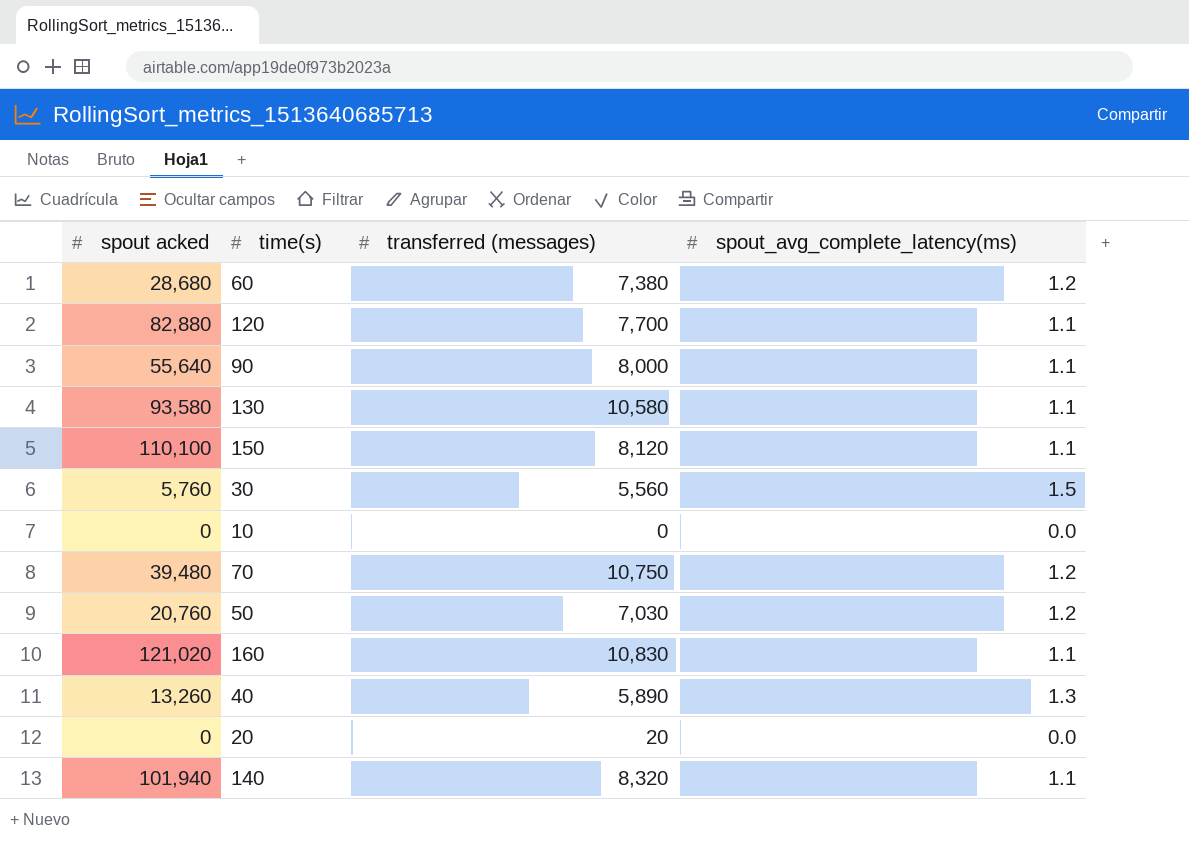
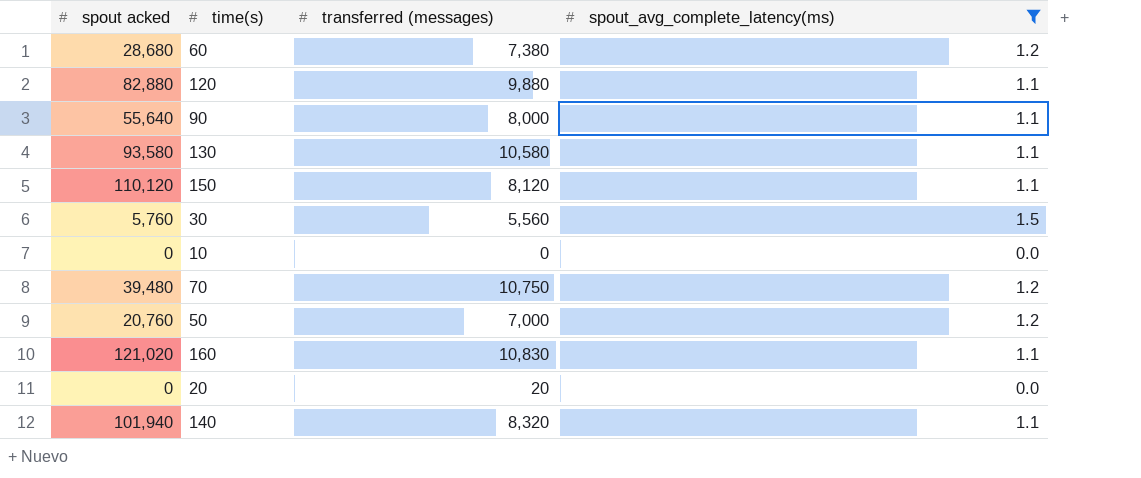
filter: none -> spout_avg_complete_latency(ms) != 1.3
120 | transferred (messages): 7,700 -> 9,880
150 | spout acked: 110,100 -> 110,120
50 | transferred (messages): 7,030 -> 7,000

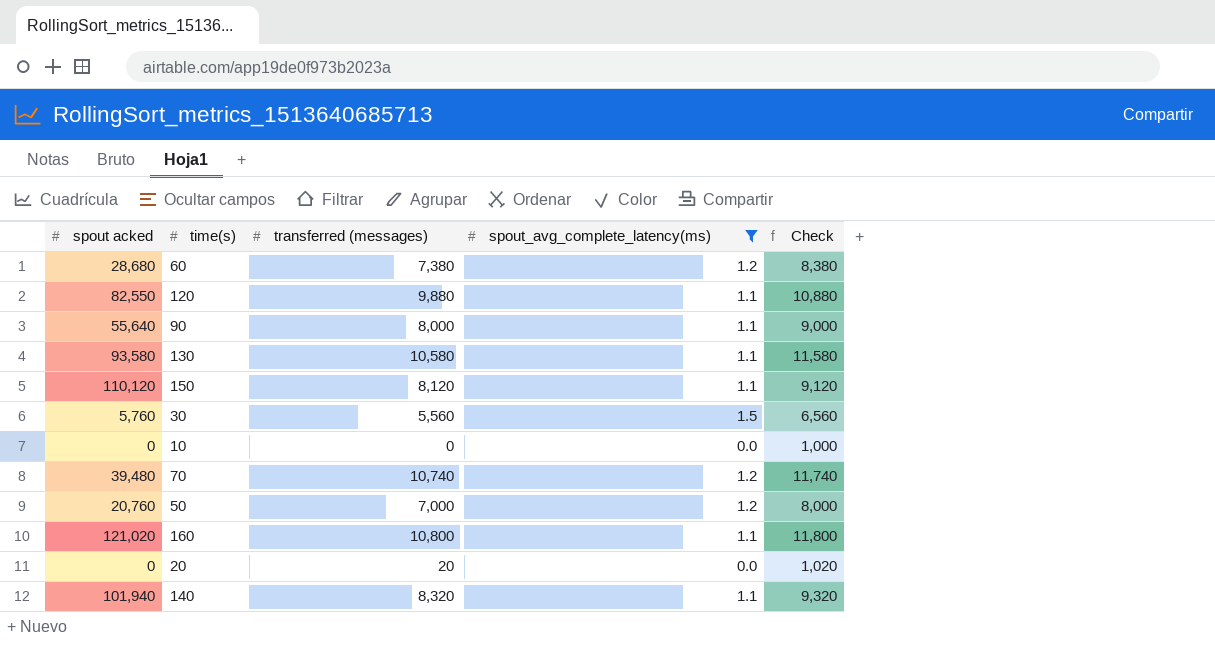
column Check | formula: none -> [transferred (messages)] + 1000
120 | spout acked: 82,880 -> 82,550
70 | transferred (messages): 10,750 -> 10,740
160 | transferred (messages): 10,830 -> 10,800

